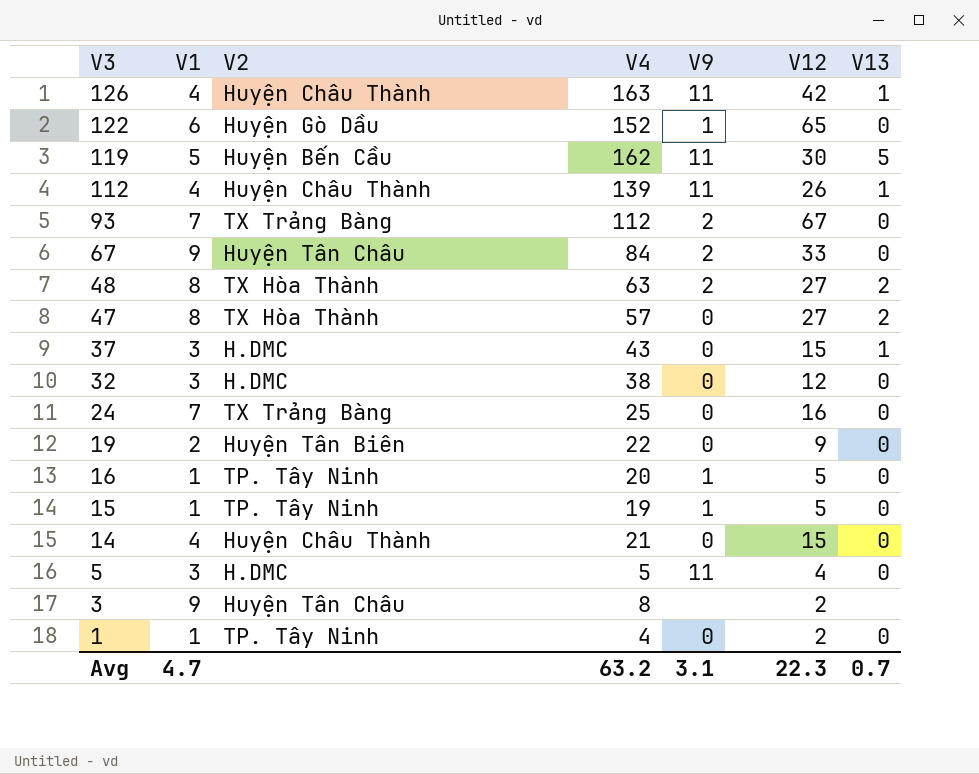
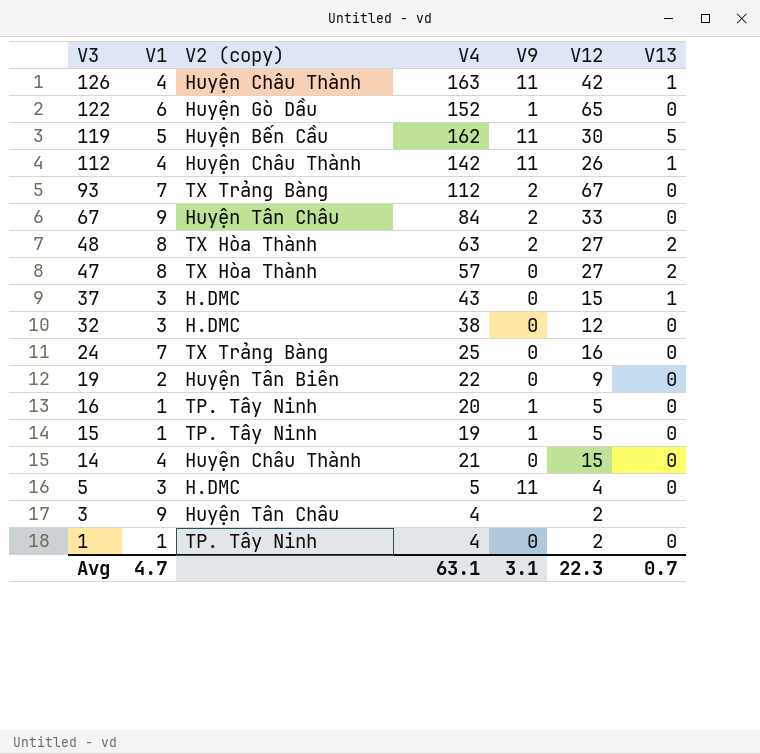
column name: V2 -> V2 (copy)
112 | V4: 139 -> 142
3 | V4: 8 -> 4
Avg | V4: 63.2 -> 63.1

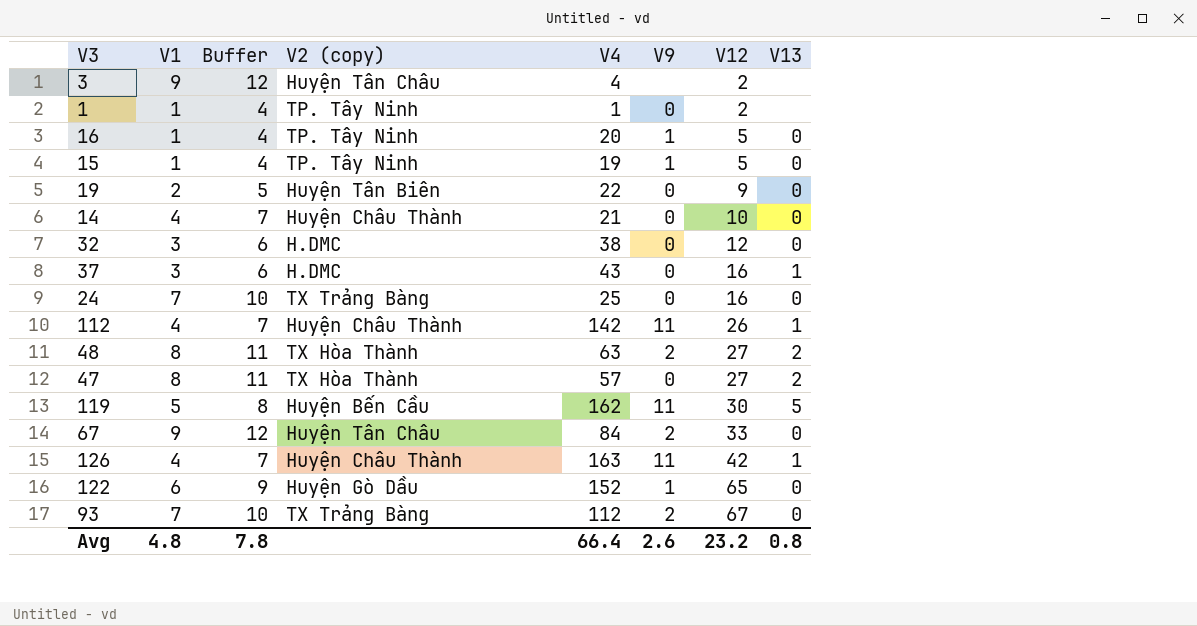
row order: V3 descending -> V12 ascending
column Buffer | formula: none -> [V1] + 3
row 5: 3 | H.DMC | 5 | 11 | 4 | 0 -> none
1 | V4: 4 -> 1
1 | V13: 0 -> none
14 | V12: 15 -> 10
37 | V12: 15 -> 16
Avg | V1: 4.7 -> 4.8
Avg | V4: 63.1 -> 66.4
Avg | V9: 3.1 -> 2.6
Avg | V12: 22.3 -> 23.2
Avg | V13: 0.7 -> 0.8

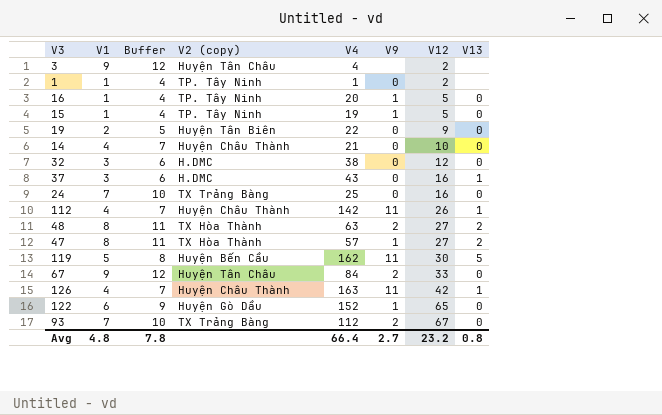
47 | V9: 0 -> 1
Avg | V9: 2.6 -> 2.7

